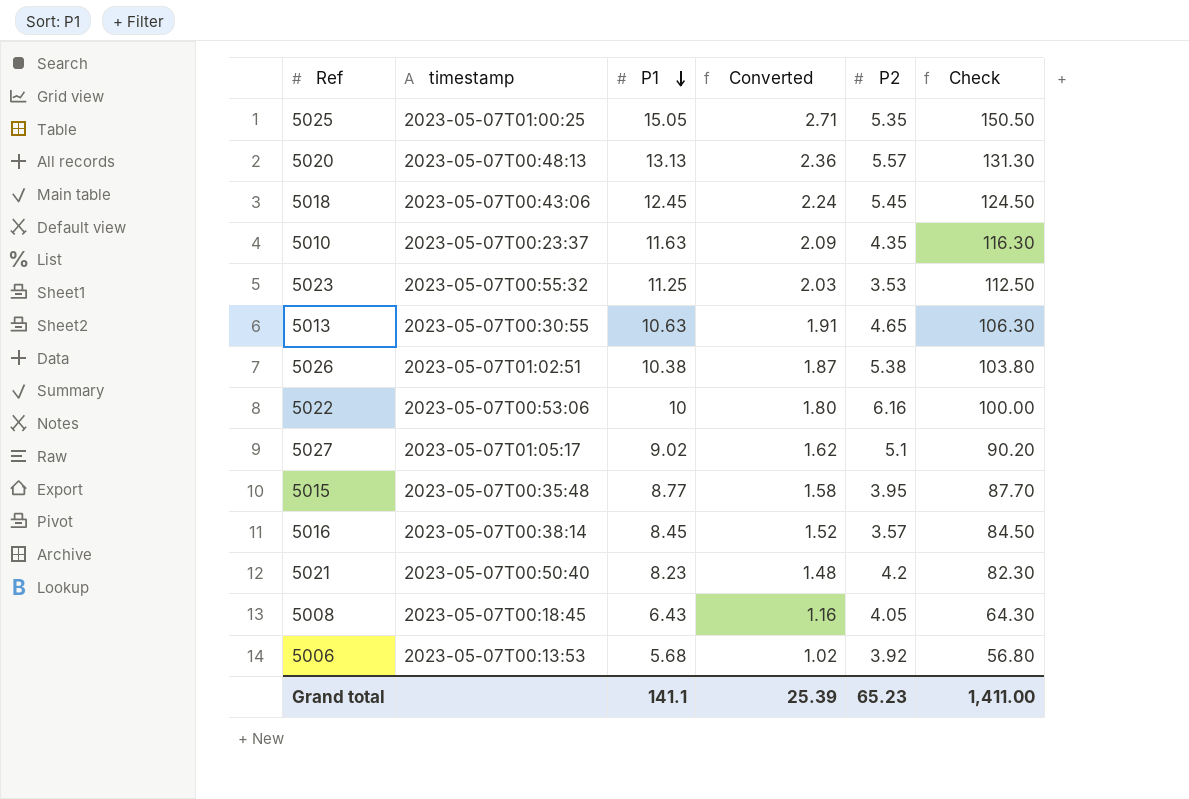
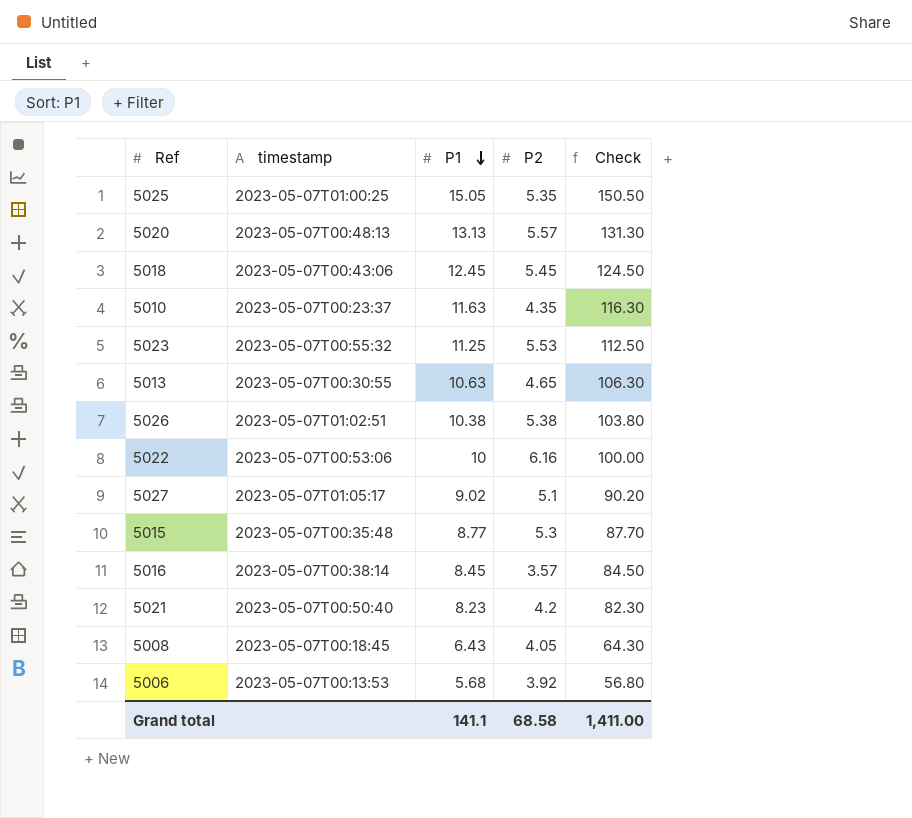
column Converted | formula: [P1] * 0.18 -> none
5023 | P2: 3.53 -> 5.53
5015 | P2: 3.95 -> 5.3
Grand total | P2: 65.23 -> 68.58

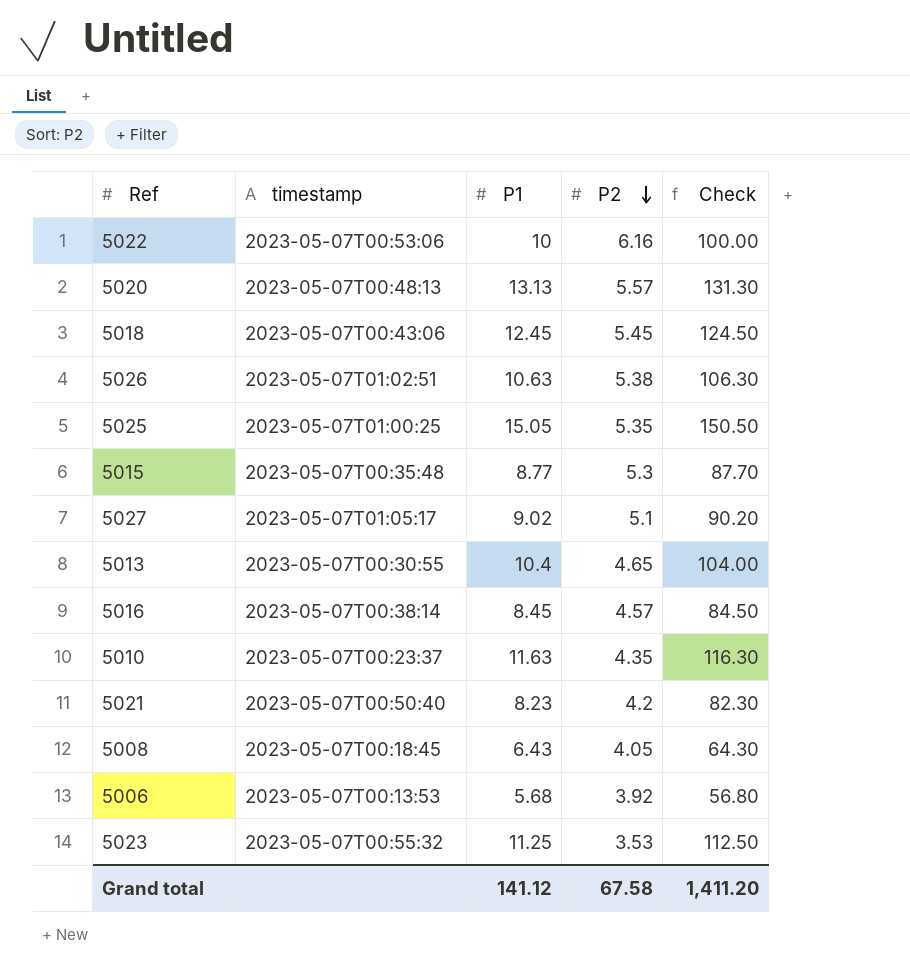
row order: P1 descending -> P2 descending
5026 | P1: 10.38 -> 10.63
5026 | Check: 103.80 -> 106.30
5013 | P1: 10.63 -> 10.4
5013 | Check: 106.30 -> 104.00
5016 | P2: 3.57 -> 4.57
5023 | P2: 5.53 -> 3.53
Grand total | P1: 141.1 -> 141.12
Grand total | P2: 68.58 -> 67.58
Grand total | Check: 1,411.00 -> 1,411.20

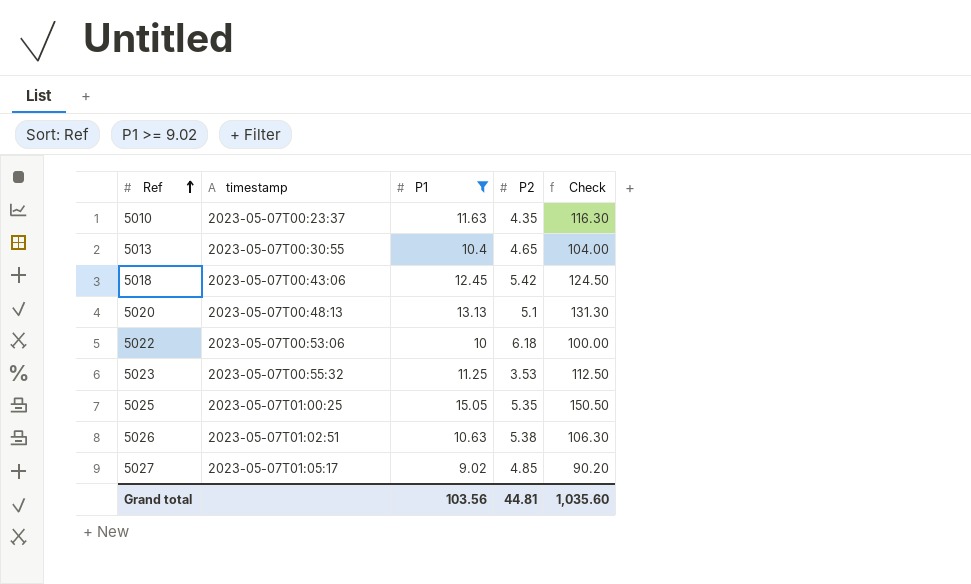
filter: none -> P1 >= 9.02
row order: P2 descending -> Ref ascending
5018 | P2: 5.45 -> 5.42
5020 | P2: 5.57 -> 5.1
5022 | P2: 6.16 -> 6.18
5027 | P2: 5.1 -> 4.85
Grand total | P1: 141.12 -> 103.56
Grand total | P2: 67.58 -> 44.81
Grand total | Check: 1,411.20 -> 1,035.60

